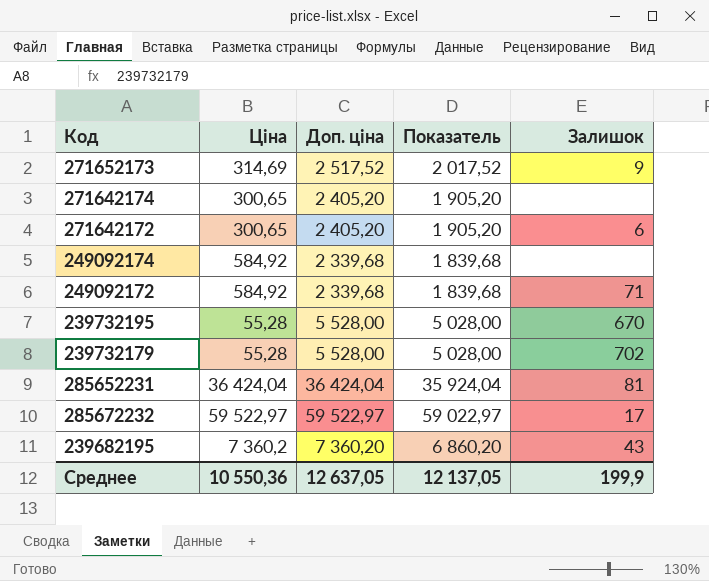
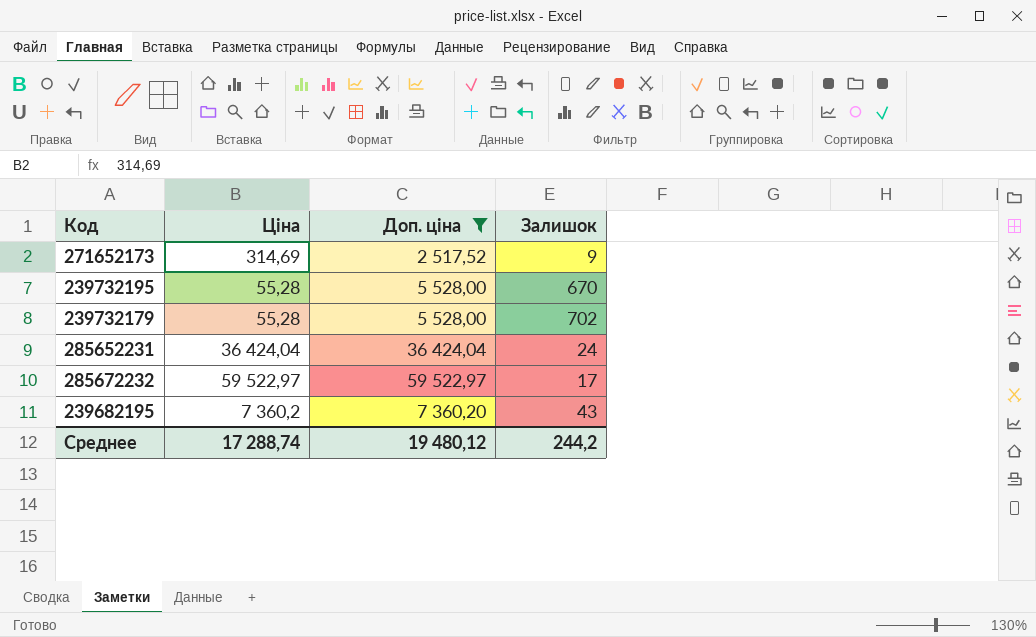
filter: none -> Доп. ціна >= 2 517,52
column Показатель | formula: [Доп. ціна] - 500 -> none
285652231 | Залишок: 81 -> 24
Среднее | Ціна: 10 550,36 -> 17 288,74
Среднее | Доп. ціна: 12 637,05 -> 19 480,12
Среднее | Залишок: 199,9 -> 244,2

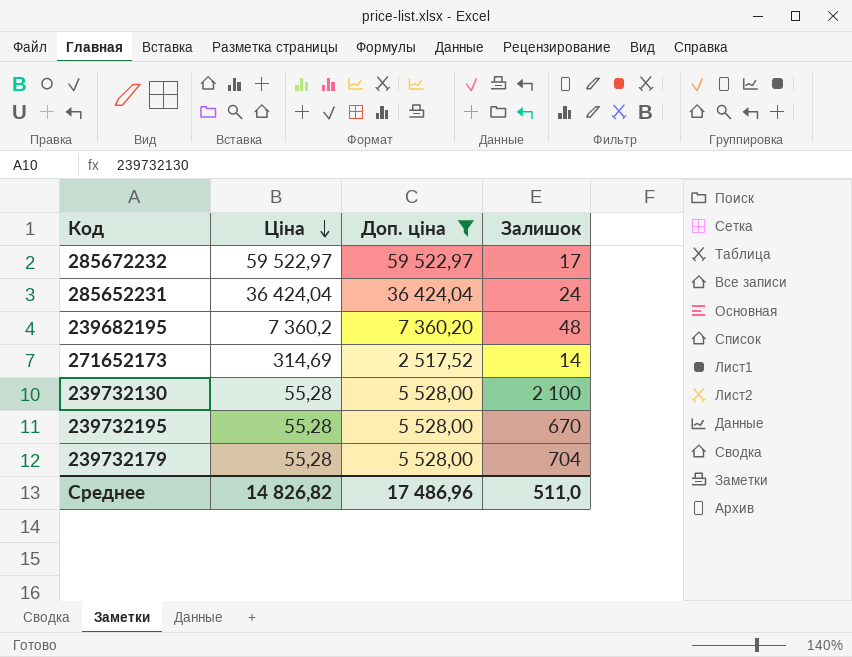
row order: none -> Ціна descending
239682195 | Залишок: 43 -> 48
271652173 | Залишок: 9 -> 14
row 239732130: none -> 55,28 | 5 528,00 | 2 100
239732179 | Залишок: 702 -> 704
Среднее | Ціна: 17 288,74 -> 14 826,82
Среднее | Доп. ціна: 19 480,12 -> 17 486,96
Среднее | Залишок: 244,2 -> 511,0

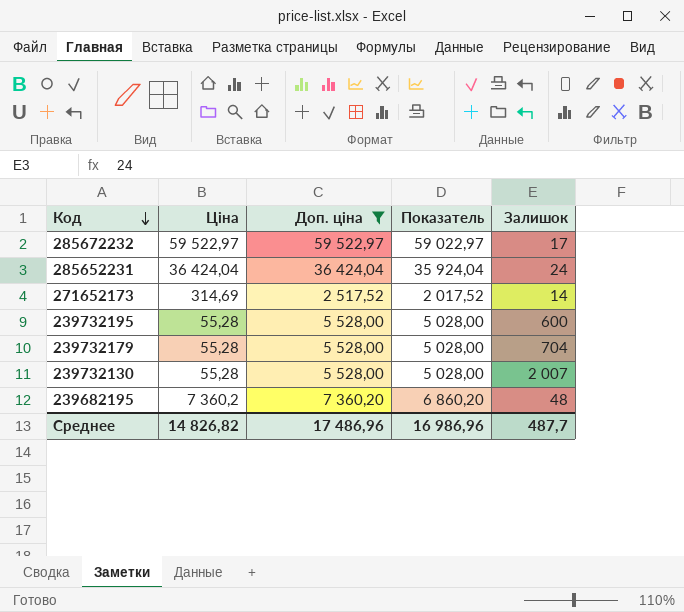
row order: Ціна descending -> Код descending
column Показатель | formula: none -> [Доп. ціна] - 500
239732195 | Залишок: 670 -> 600
239732130 | Залишок: 2 100 -> 2 007
Среднее | Залишок: 511,0 -> 487,7

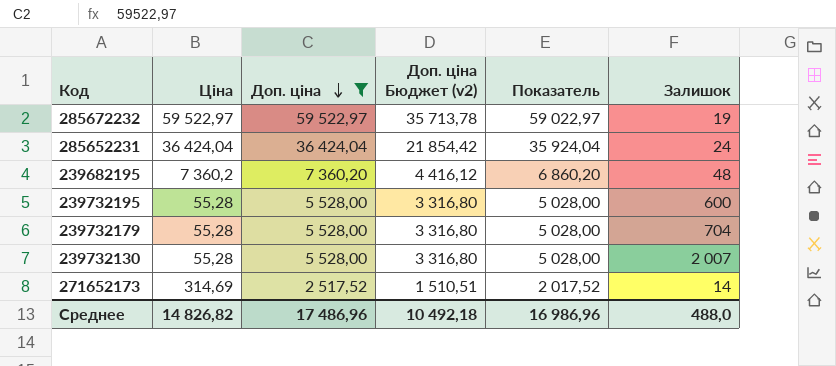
row order: Код descending -> Доп. ціна descending
column Доп. ціна Бюджет (v2) | formula: none -> [Доп. ціна] * 0,6
285672232 | Залишок: 17 -> 19
Среднее | Залишок: 487,7 -> 488,0

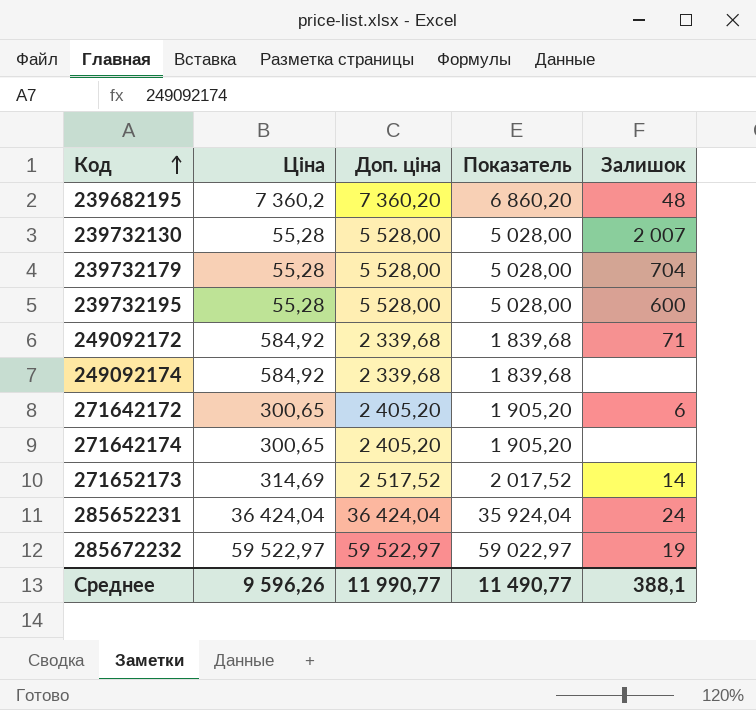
filter: Доп. ціна >= 2 517,52 -> none
row order: Доп. ціна descending -> Код ascending
column Доп. ціна Бюджет (v2) | formula: [Доп. ціна] * 0,6 -> none
Среднее | Ціна: 14 826,82 -> 9 596,26
Среднее | Доп. ціна: 17 486,96 -> 11 990,77
Среднее | Показатель: 16 986,96 -> 11 490,77
Среднее | Залишок: 488,0 -> 388,1

